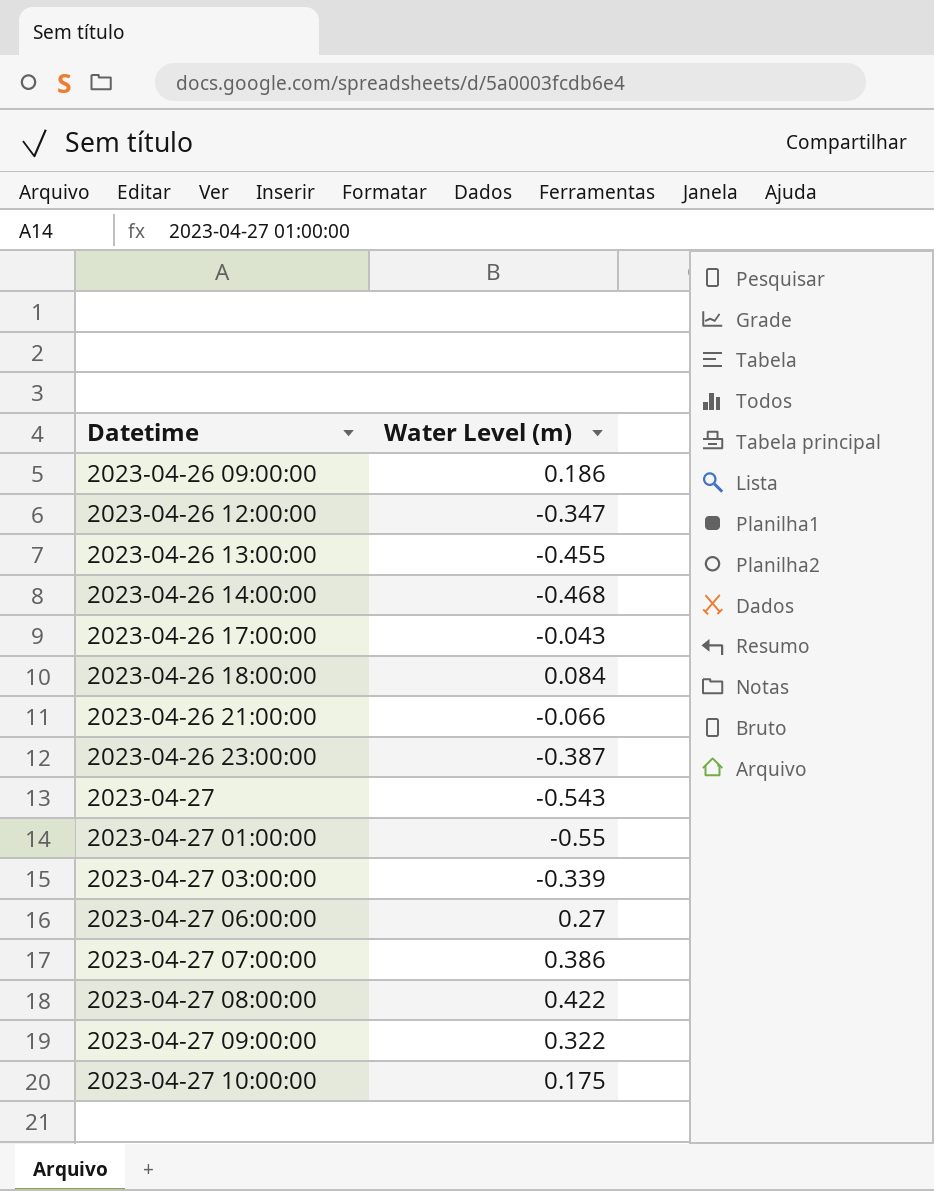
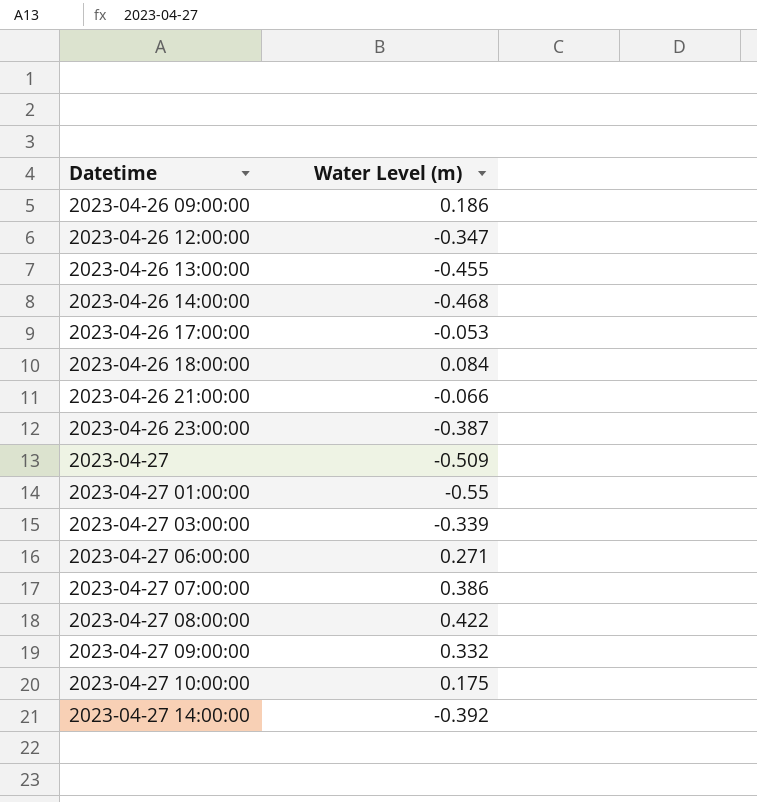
2023-04-26 17:00:00 | Water Level (m): -0.043 -> -0.053
2023-04-27 | Water Level (m): -0.543 -> -0.509
2023-04-27 06:00:00 | Water Level (m): 0.27 -> 0.271
2023-04-27 09:00:00 | Water Level (m): 0.322 -> 0.332
row 2023-04-27 14:00:00: none -> -0.392

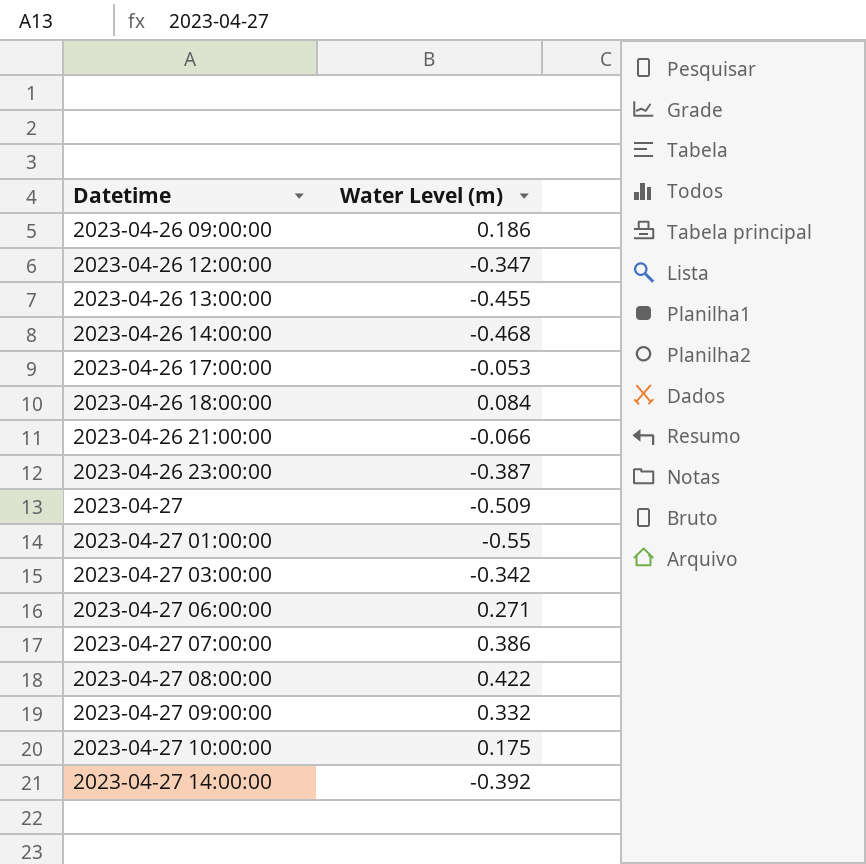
2023-04-27 03:00:00 | Water Level (m): -0.339 -> -0.342

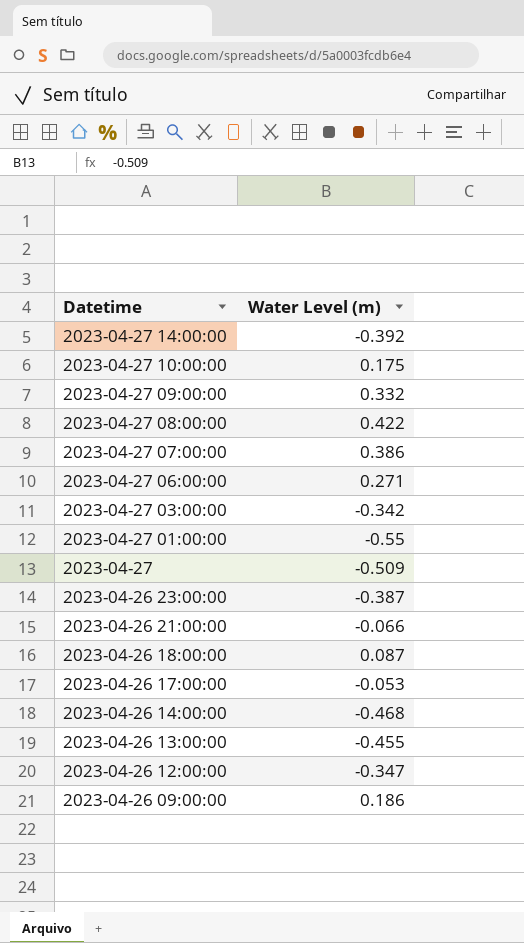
row order: Datetime ascending -> Datetime descending
2023-04-26 18:00:00 | Water Level (m): 0.084 -> 0.087

